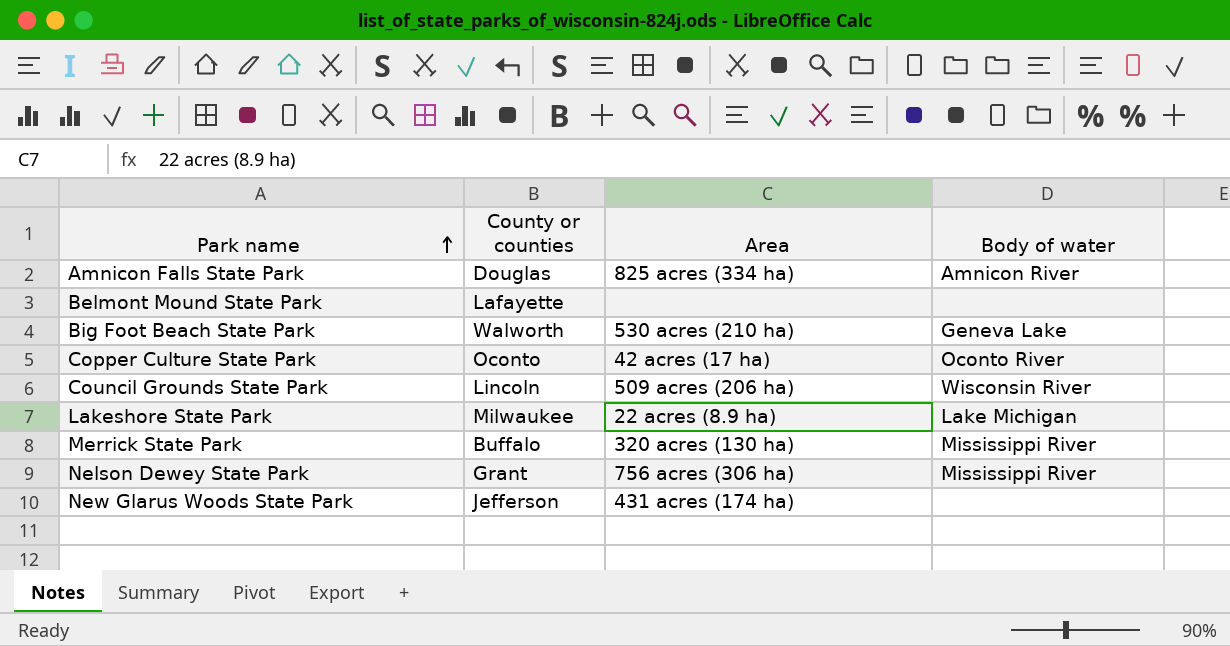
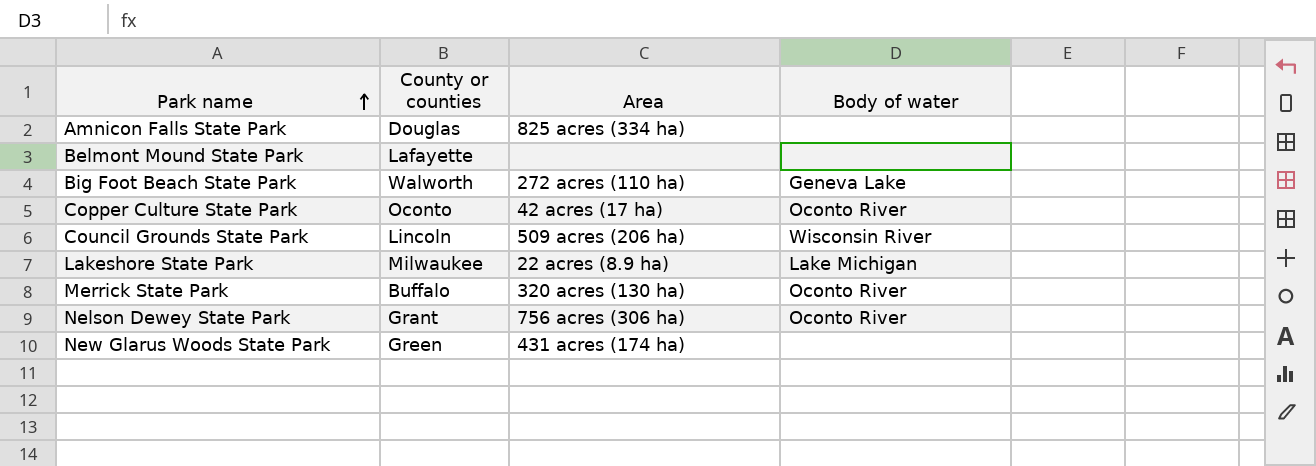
Amnicon Falls State Park | Body of water: Amnicon River -> none
Big Foot Beach State Park | Area: 530 acres (210 ha) -> 272 acres (110 ha)
Merrick State Park | Body of water: Mississippi River -> Oconto River
Nelson Dewey State Park | Body of water: Mississippi River -> Oconto River
New Glarus Woods State Park | County or counties: Jefferson -> Green

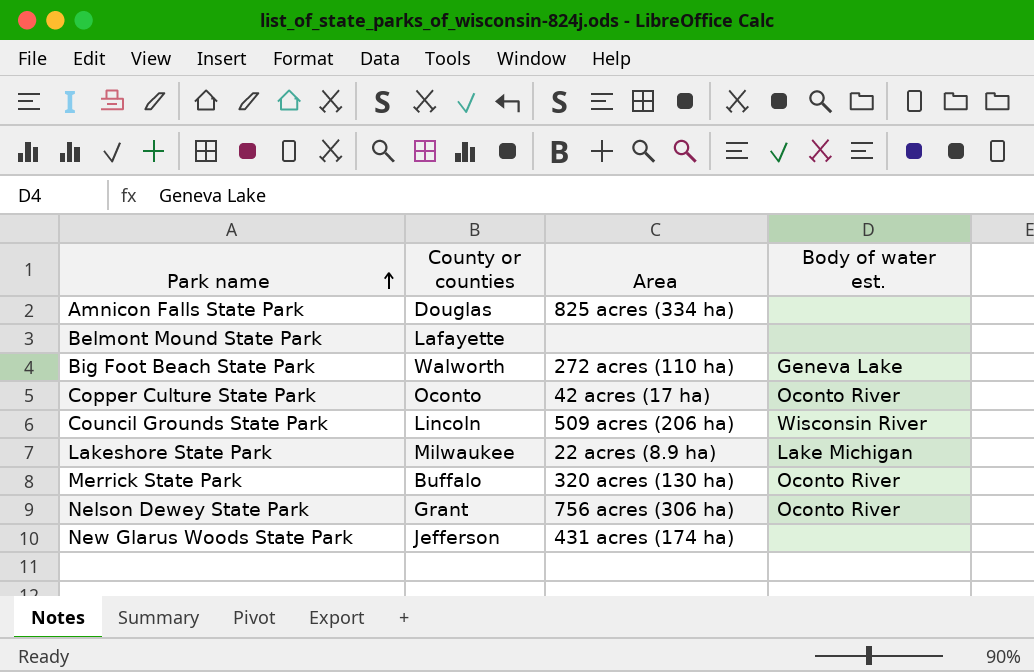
column name: Body of water -> Body of water est.
New Glarus Woods State Park | County or counties: Green -> Jefferson

